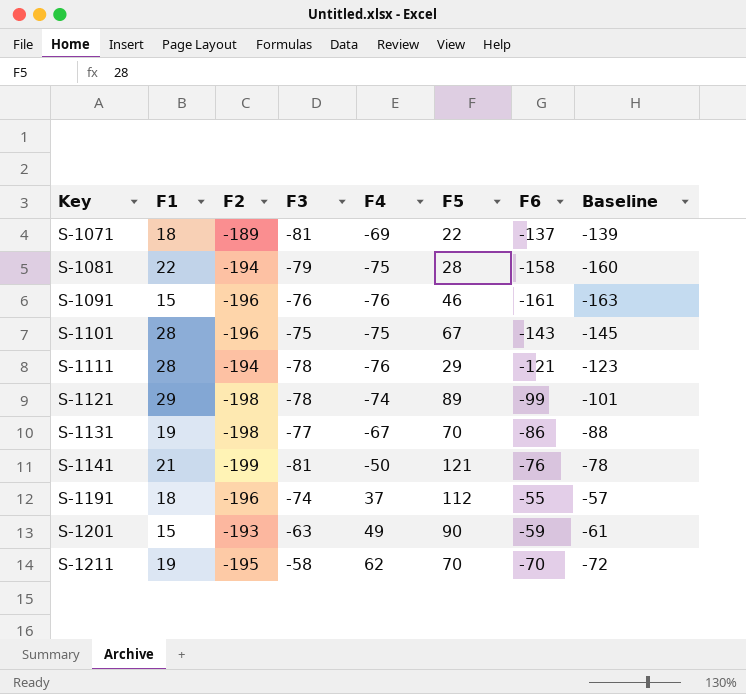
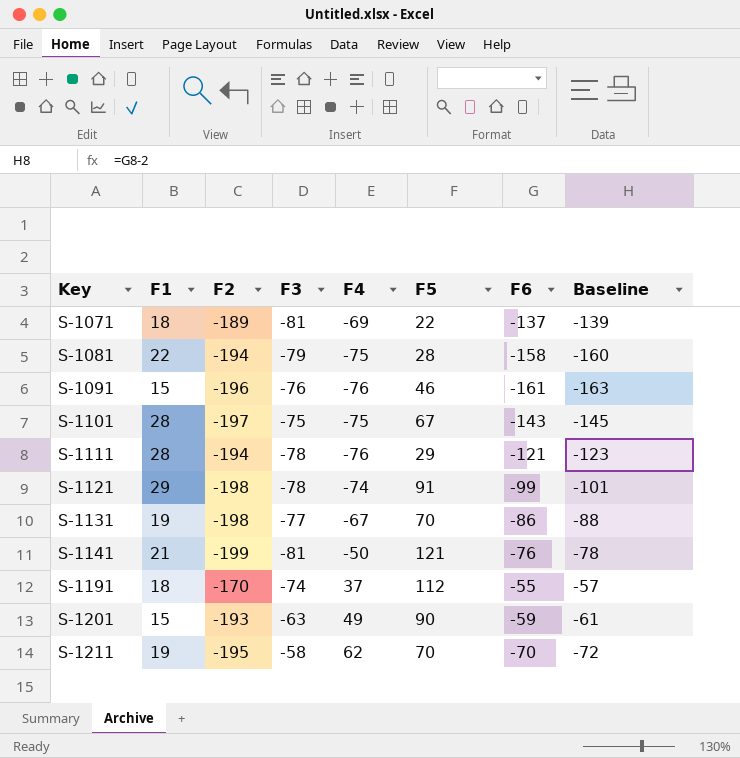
S-1101 | F2: -196 -> -197
S-1121 | F5: 89 -> 91
S-1191 | F2: -196 -> -170

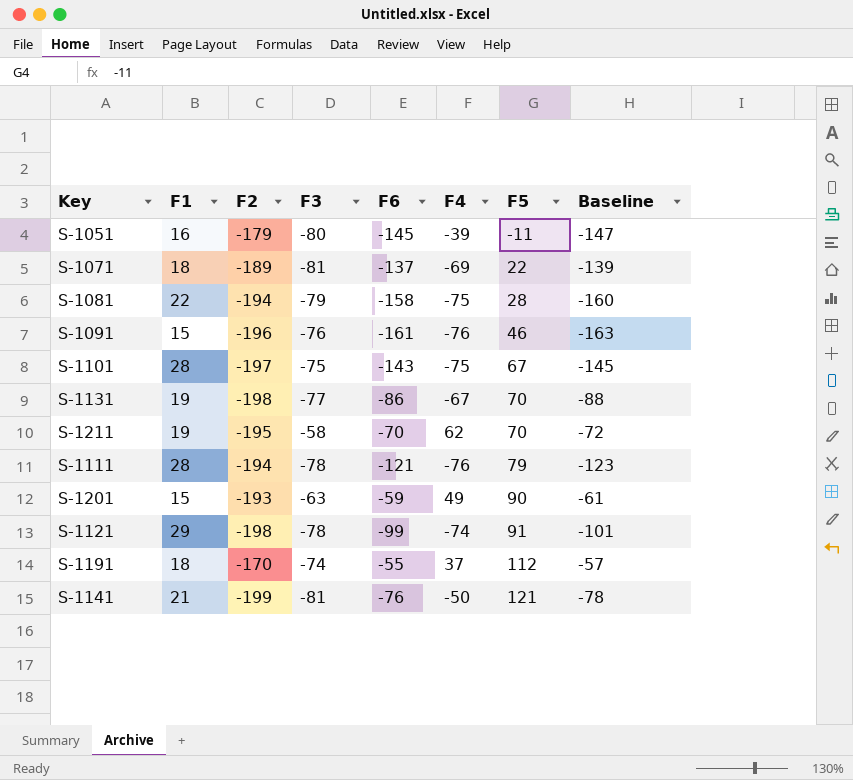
row order: Key ascending -> F5 ascending
column F6 | position: 7 -> 5
row S-1051: none -> 16 | -179 | -80 | -145 | -39 | -11 | -147
S-1111 | F5: 29 -> 79

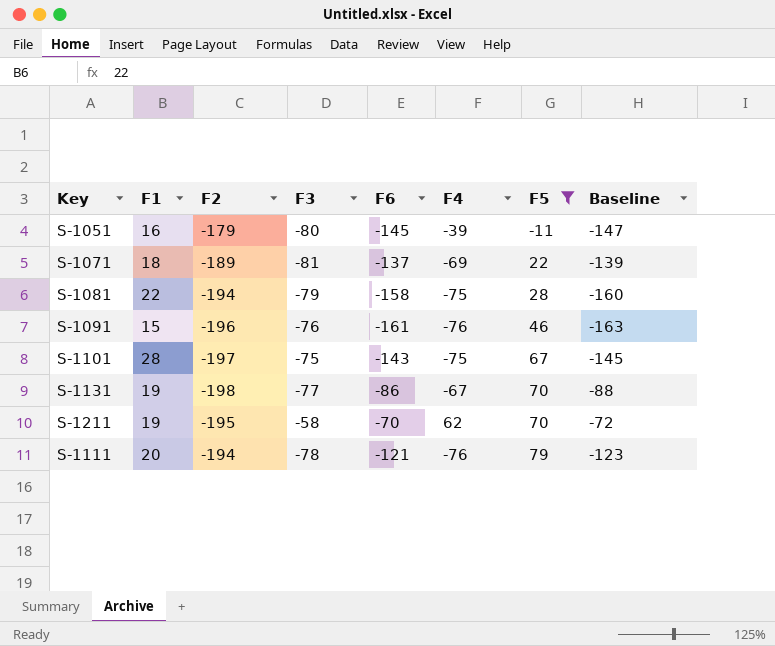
filter: none -> F5 <= 79
S-1111 | F1: 28 -> 20

